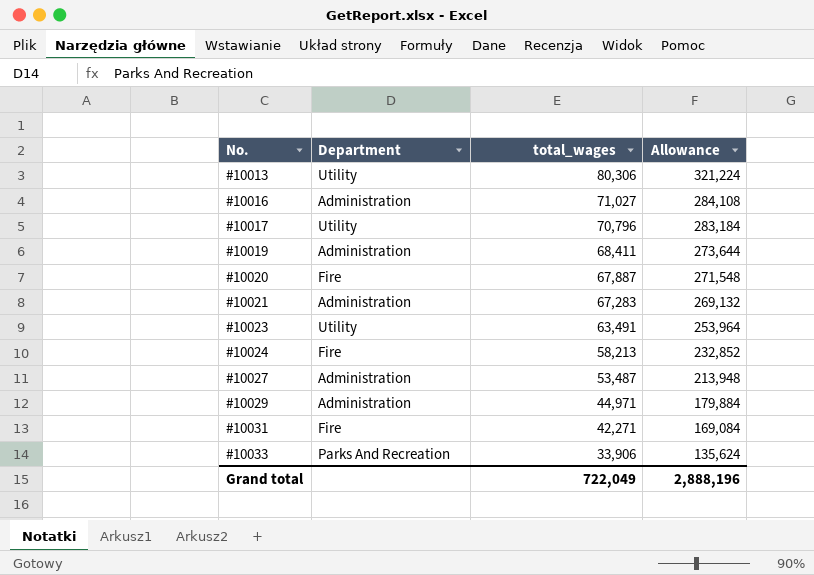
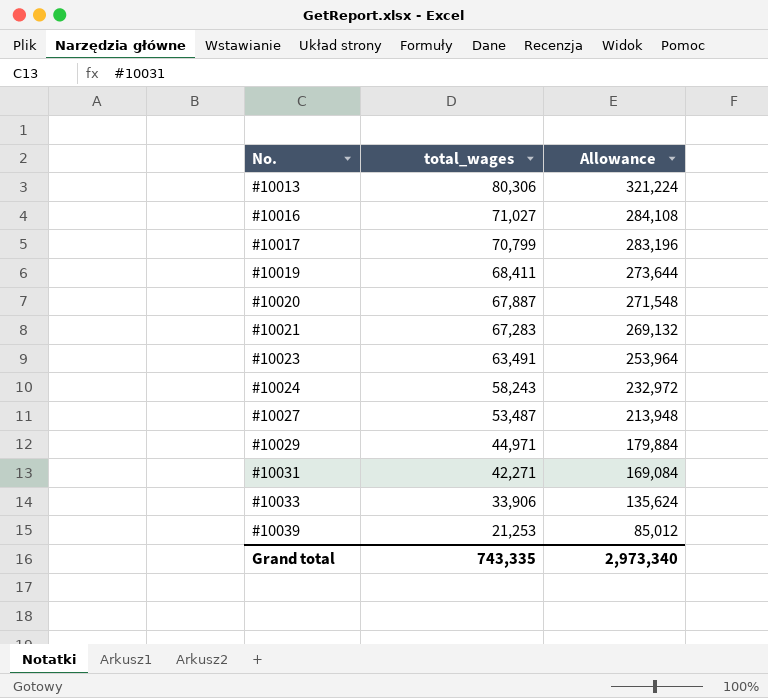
column Department | position: 2 -> none
#10017 | total_wages: 70,796 -> 70,799
#10017 | Allowance: 283,184 -> 283,196
#10024 | total_wages: 58,213 -> 58,243
#10024 | Allowance: 232,852 -> 232,972
row #10039: none -> 21,253 | 85,012
Grand total | total_wages: 722,049 -> 743,335
Grand total | Allowance: 2,888,196 -> 2,973,340

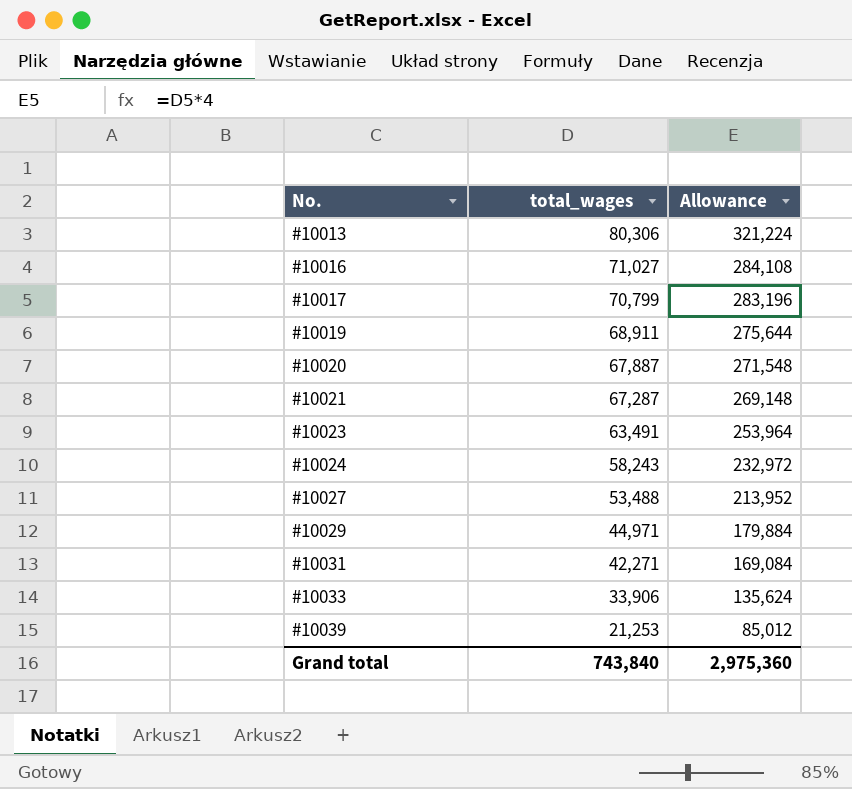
#10019 | total_wages: 68,411 -> 68,911
#10019 | Allowance: 273,644 -> 275,644
#10021 | total_wages: 67,283 -> 67,287
#10021 | Allowance: 269,132 -> 269,148
#10027 | total_wages: 53,487 -> 53,488
#10027 | Allowance: 213,948 -> 213,952
Grand total | total_wages: 743,335 -> 743,840
Grand total | Allowance: 2,973,340 -> 2,975,360

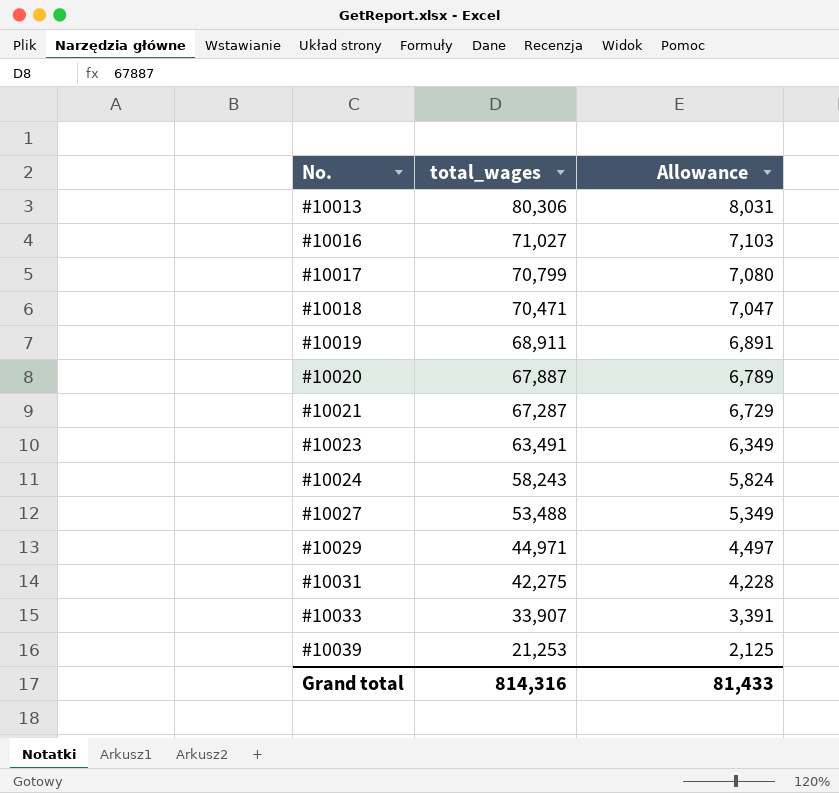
column Allowance | formula: [total_wages] * 4 -> [total_wages] * 0.1
row #10018: none -> 70,471 | 7,047
#10031 | total_wages: 42,271 -> 42,275
#10033 | total_wages: 33,906 -> 33,907
Grand total | total_wages: 743,840 -> 814,316
Grand total | Allowance: 2,975,360 -> 81,433

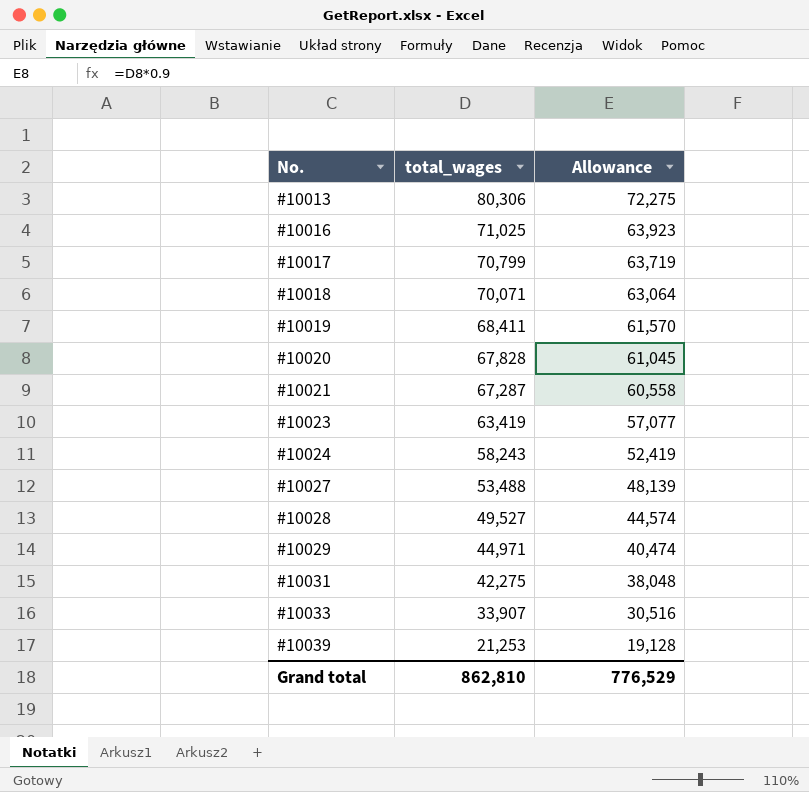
column Allowance | formula: [total_wages] * 0.1 -> [total_wages] * 0.9
#10016 | total_wages: 71,027 -> 71,025
#10018 | total_wages: 70,471 -> 70,071
#10019 | total_wages: 68,911 -> 68,411
#10020 | total_wages: 67,887 -> 67,828
#10023 | total_wages: 63,491 -> 63,419
row #10028: none -> 49,527 | 44,574
Grand total | total_wages: 814,316 -> 862,810
Grand total | Allowance: 81,433 -> 776,529

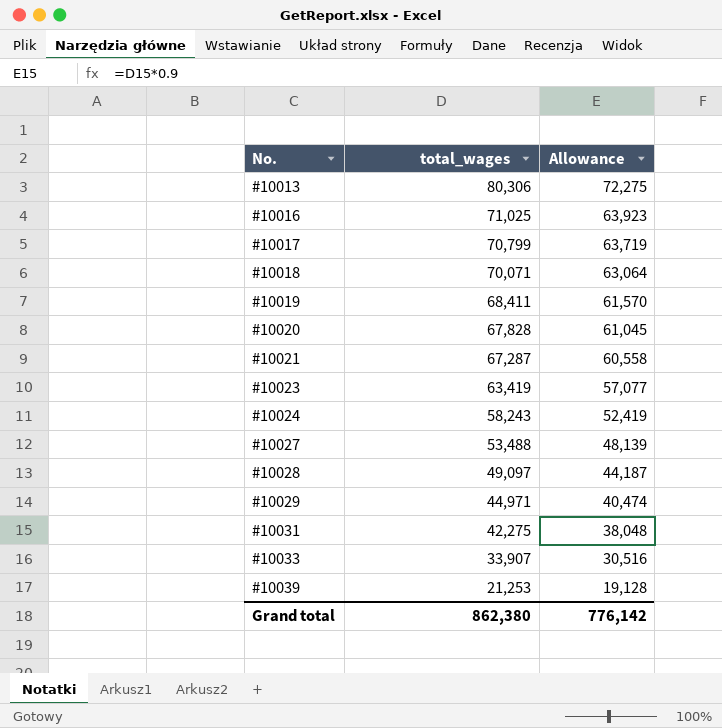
#10028 | total_wages: 49,527 -> 49,097
#10028 | Allowance: 44,574 -> 44,187
Grand total | total_wages: 862,810 -> 862,380
Grand total | Allowance: 776,529 -> 776,142

